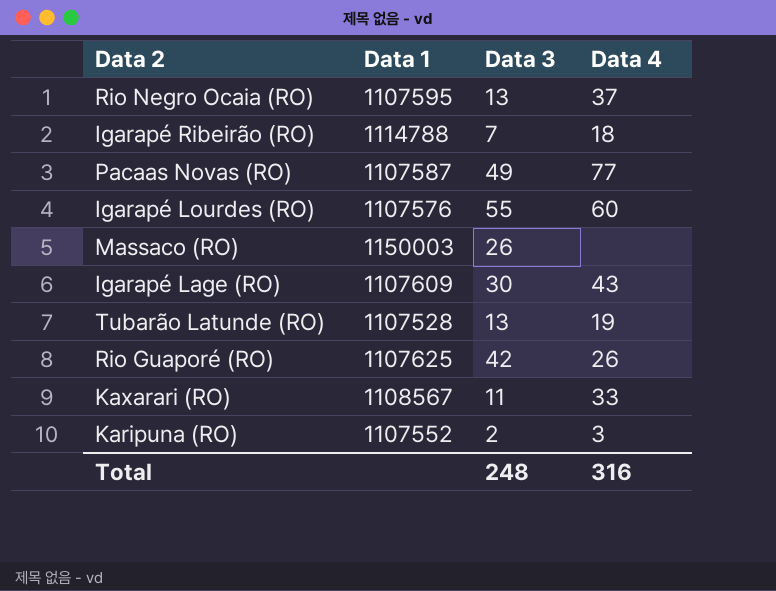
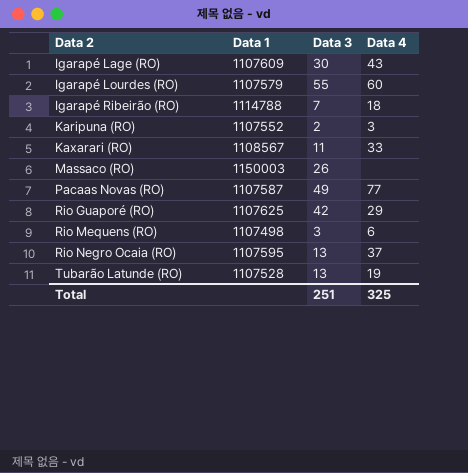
row order: none -> Data 2 ascending
Igarapé Lourdes (RO) | Data 1: 1107576 -> 1107579
Rio Guaporé (RO) | Data 4: 26 -> 29
row Rio Mequens (RO): none -> 1107498 | 3 | 6
Total | Data 3: 248 -> 251
Total | Data 4: 316 -> 325

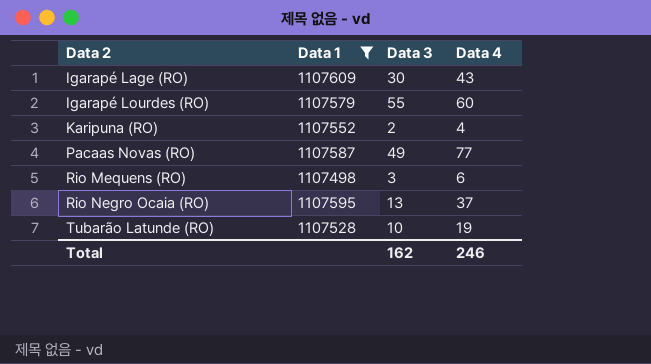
filter: none -> Data 1 <= 1107609
Karipuna (RO) | Data 4: 3 -> 4
Tubarão Latunde (RO) | Data 3: 13 -> 10
Total | Data 3: 251 -> 162
Total | Data 4: 325 -> 246

